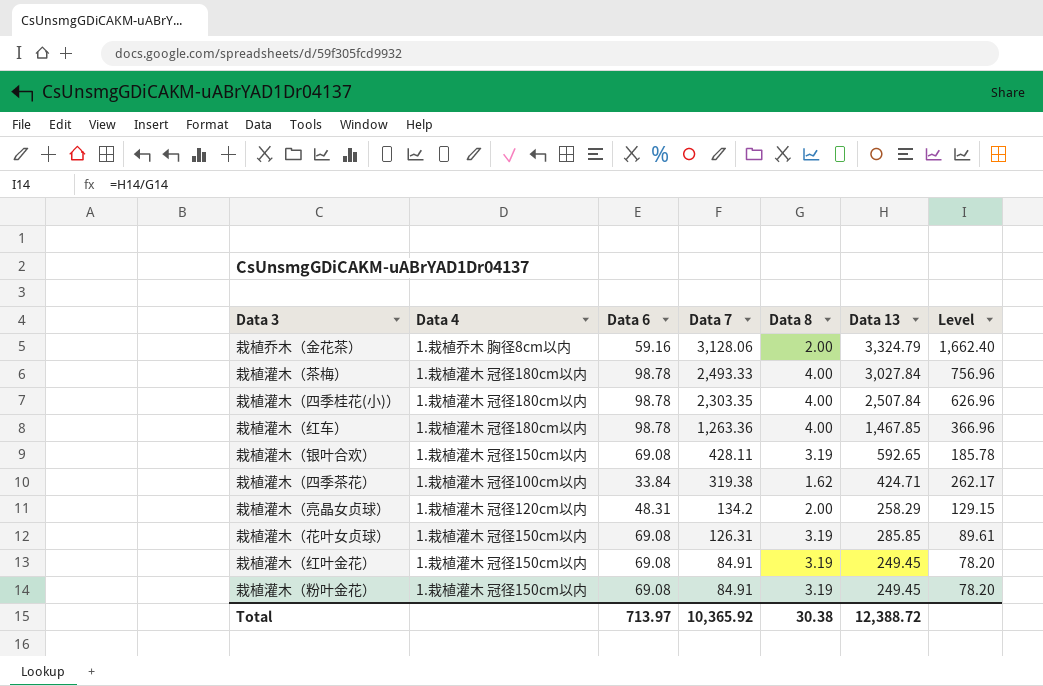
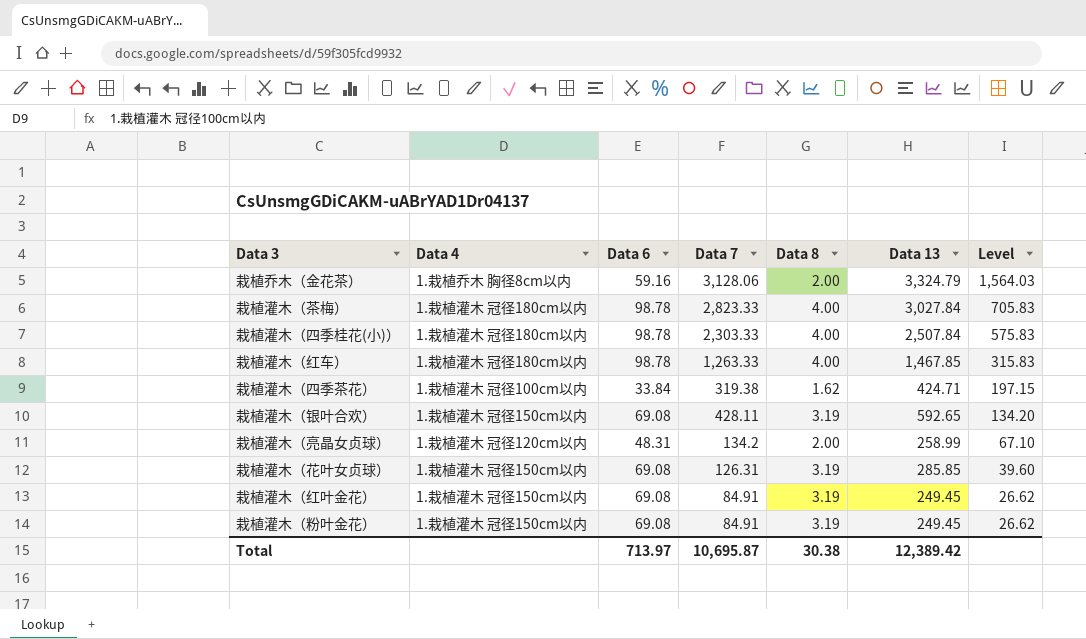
row order: Data 7 descending -> Level descending
column Level | formula: [Data 13] / [Data 8] -> [Data 7] / [Data 8]
栽植灌木（茶梅） | Data 7: 2,493.33 -> 2,823.33
栽植灌木（四季桂花(小)） | Data 7: 2,303.35 -> 2,303.33
栽植灌木（红车） | Data 7: 1,263.36 -> 1,263.33
栽植灌木（亮晶女贞球） | Data 13: 258.29 -> 258.99
Total | Data 7: 10,365.92 -> 10,695.87
Total | Data 13: 12,388.72 -> 12,389.42

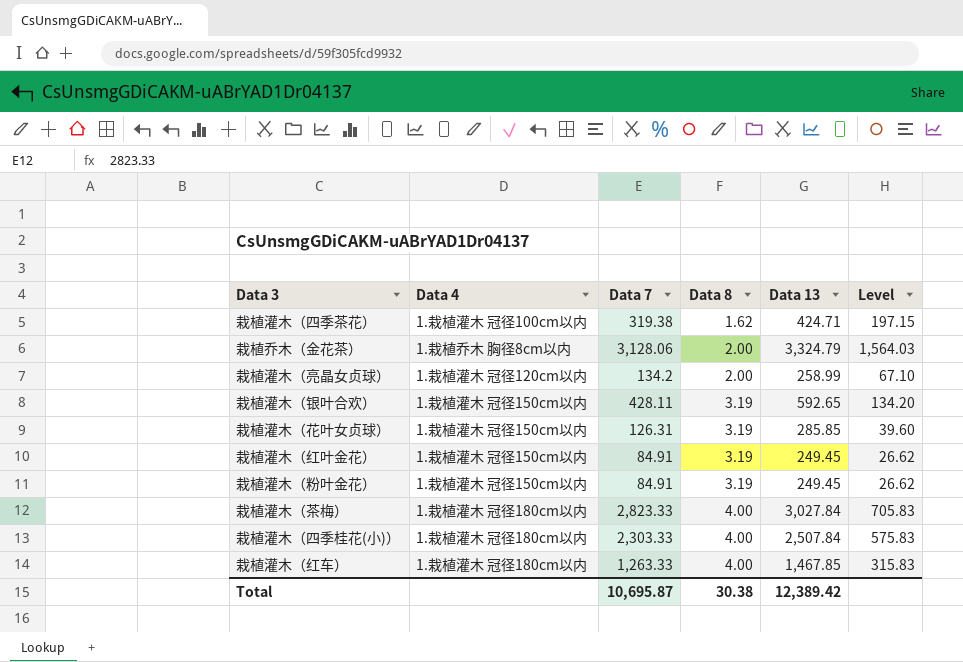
row order: Level descending -> Data 8 ascending
column Data 6 | position: 3 -> none

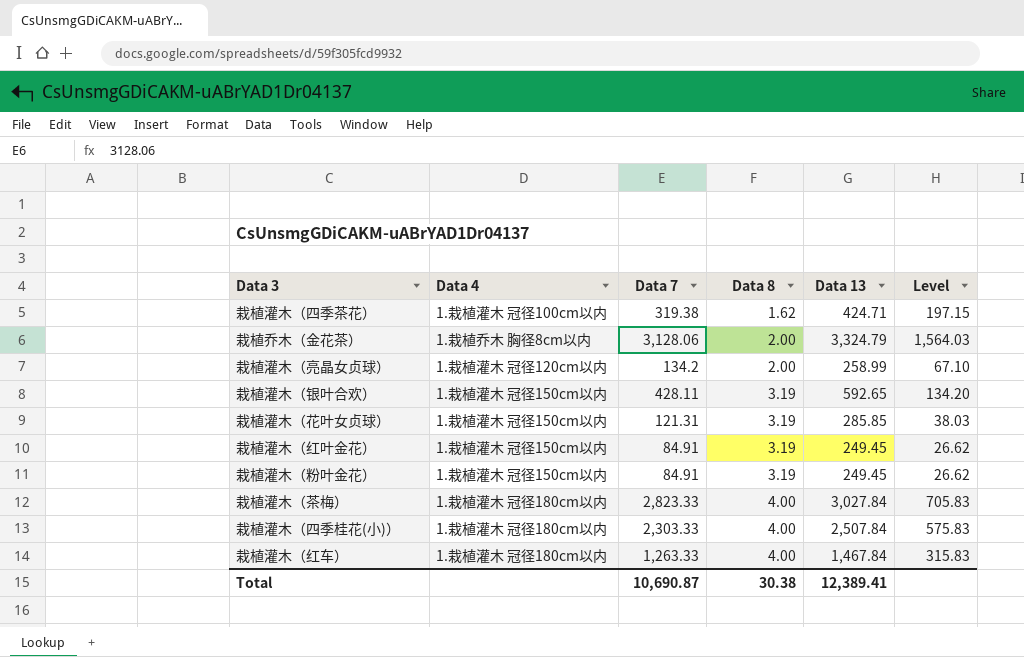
栽植灌木（花叶女贞球） | Data 7: 126.31 -> 121.31
栽植灌木（花叶女贞球） | Level: 39.60 -> 38.03
栽植灌木（红车） | Data 13: 1,467.85 -> 1,467.84
Total | Data 7: 10,695.87 -> 10,690.87
Total | Data 13: 12,389.42 -> 12,389.41

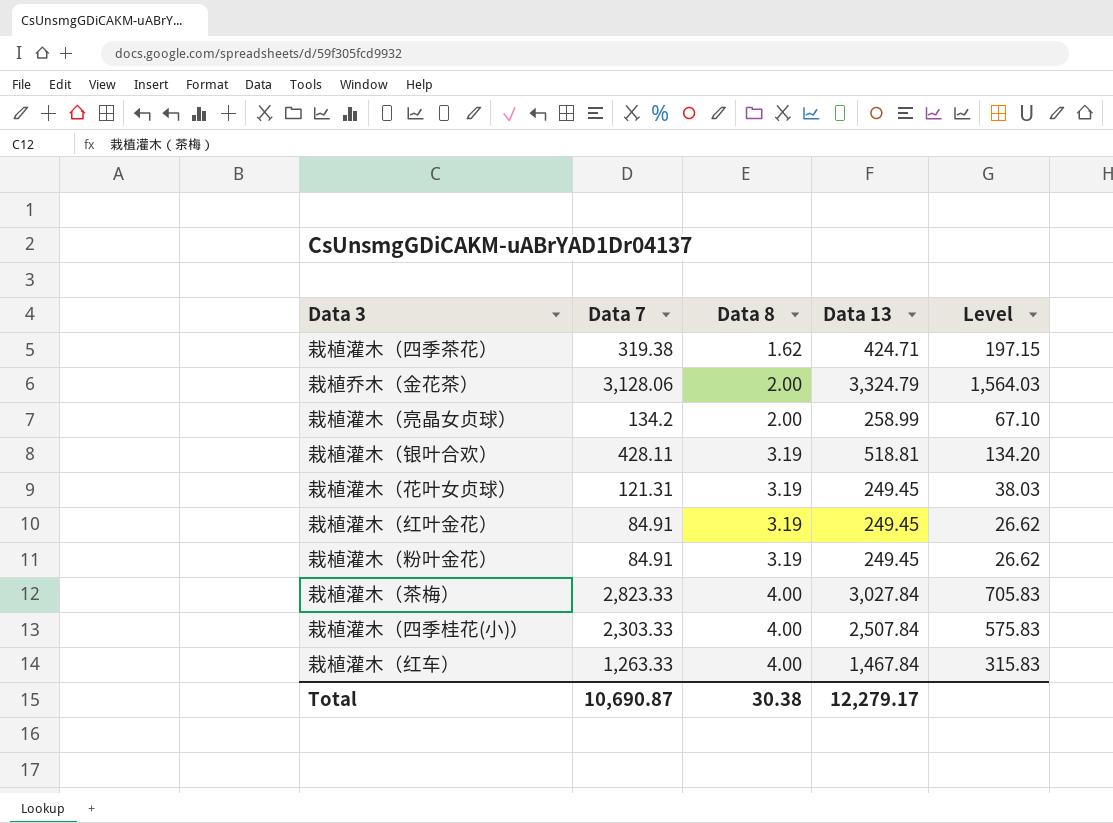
column Data 4 | position: 2 -> none
栽植灌木（银叶合欢） | Data 13: 592.65 -> 518.81
栽植灌木（花叶女贞球） | Data 13: 285.85 -> 249.45
Total | Data 13: 12,389.41 -> 12,279.17

